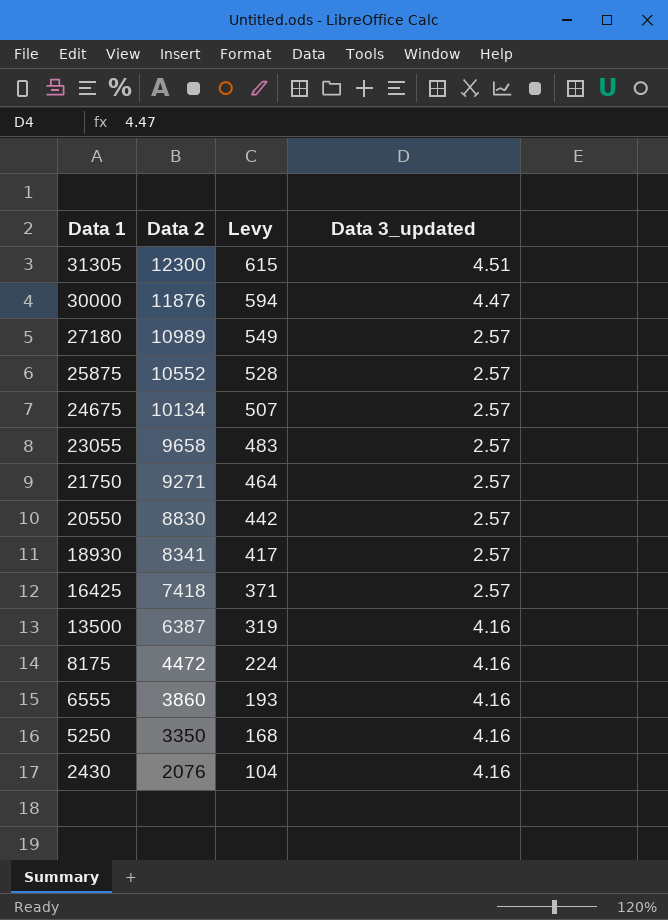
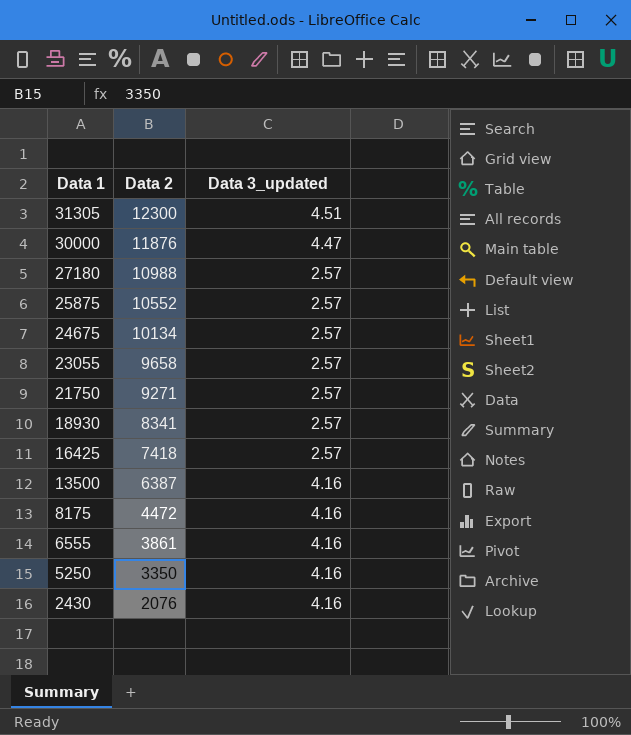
column Levy | formula: [Data 2] * 0.05 -> none
row 20550: 8830 | 442 | 2.57 -> none
27180 | Data 2: 10989 -> 10988
6555 | Data 2: 3860 -> 3861

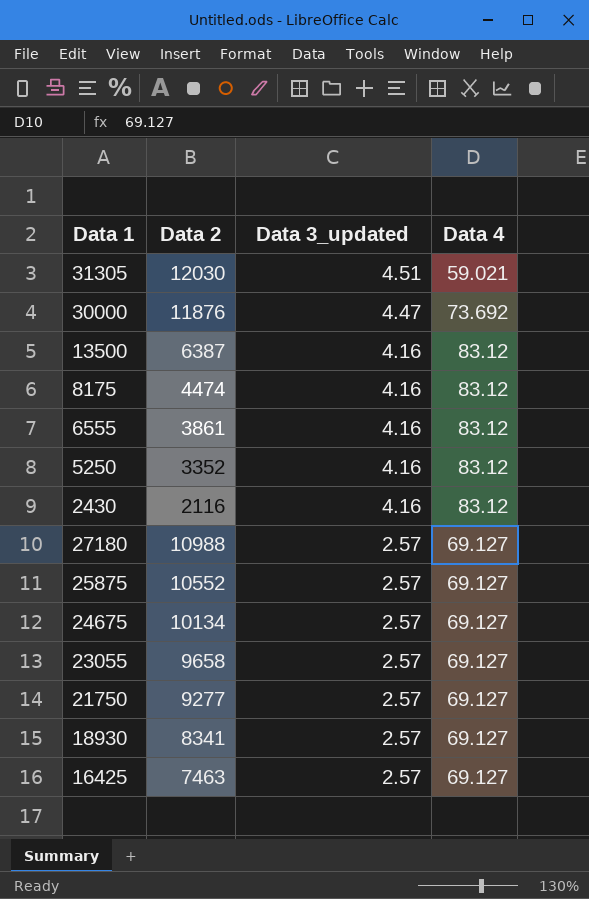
row order: Data 1 descending -> Data 3_updated descending
column Data 4 | position: none -> 4
31305 | Data 2: 12300 -> 12030
8175 | Data 2: 4472 -> 4474
5250 | Data 2: 3350 -> 3352
2430 | Data 2: 2076 -> 2116
21750 | Data 2: 9271 -> 9277
16425 | Data 2: 7418 -> 7463

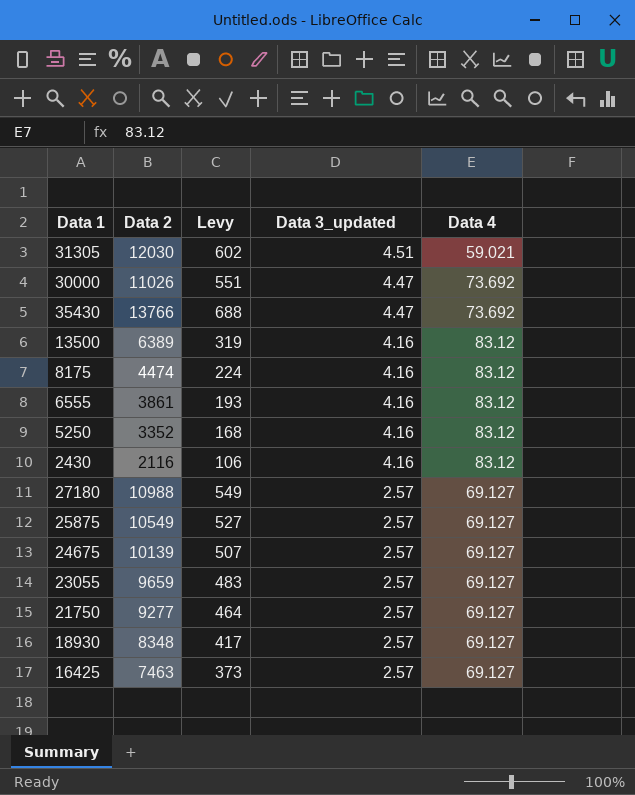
column Levy | formula: none -> [Data 2] * 0.05
30000 | Data 2: 11876 -> 11026
row 35430: none -> 13766 | 688 | 4.47 | 73.692
13500 | Data 2: 6387 -> 6389
25875 | Data 2: 10552 -> 10549
24675 | Data 2: 10134 -> 10139
23055 | Data 2: 9658 -> 9659
18930 | Data 2: 8341 -> 8348

